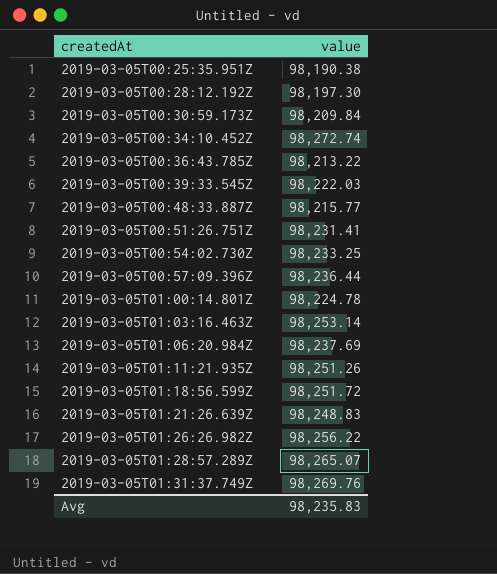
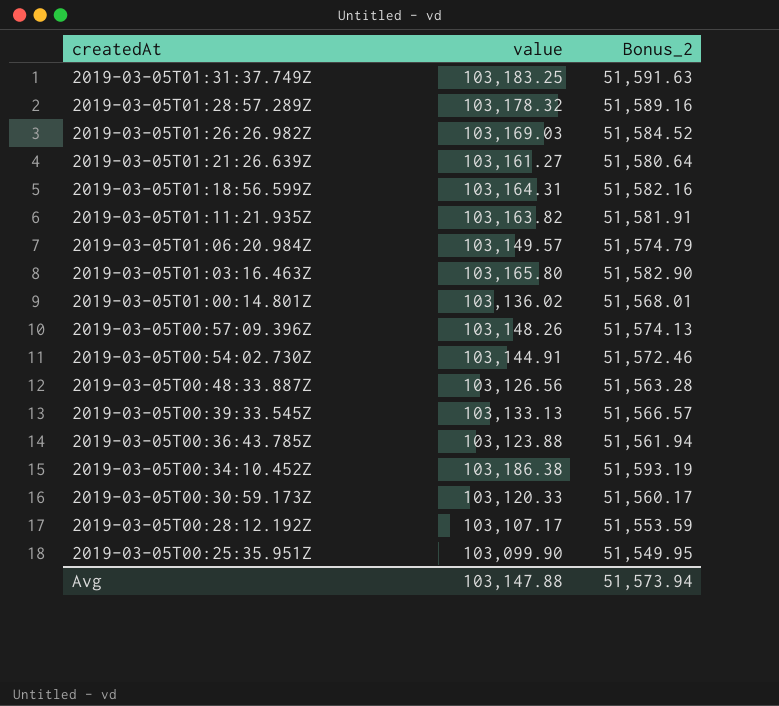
row order: createdAt ascending -> createdAt descending
column Bonus_2 | formula: none -> [value] * 0.5
row 2019-03-05T00:51:26.751Z: 98,231.41 -> none
2019-03-05T01:31:37.749Z | value: 98,269.76 -> 103,183.25
2019-03-05T01:28:57.289Z | value: 98,265.07 -> 103,178.32
2019-03-05T01:26:26.982Z | value: 98,256.22 -> 103,169.03
2019-03-05T01:21:26.639Z | value: 98,248.83 -> 103,161.27
2019-03-05T01:18:56.599Z | value: 98,251.72 -> 103,164.31
2019-03-05T01:11:21.935Z | value: 98,251.26 -> 103,163.82
2019-03-05T01:06:20.984Z | value: 98,237.69 -> 103,149.57
2019-03-05T01:03:16.463Z | value: 98,253.14 -> 103,165.80
2019-03-05T01:00:14.801Z | value: 98,224.78 -> 103,136.02
2019-03-05T00:57:09.396Z | value: 98,236.44 -> 103,148.26
2019-03-05T00:54:02.730Z | value: 98,233.25 -> 103,144.91
2019-03-05T00:48:33.887Z | value: 98,215.77 -> 103,126.56
2019-03-05T00:39:33.545Z | value: 98,222.03 -> 103,133.13
2019-03-05T00:36:43.785Z | value: 98,213.22 -> 103,123.88
2019-03-05T00:34:10.452Z | value: 98,272.74 -> 103,186.38
2019-03-05T00:30:59.173Z | value: 98,209.84 -> 103,120.33
2019-03-05T00:28:12.192Z | value: 98,197.30 -> 103,107.17
2019-03-05T00:25:35.951Z | value: 98,190.38 -> 103,099.90
Avg | value: 98,235.83 -> 103,147.88

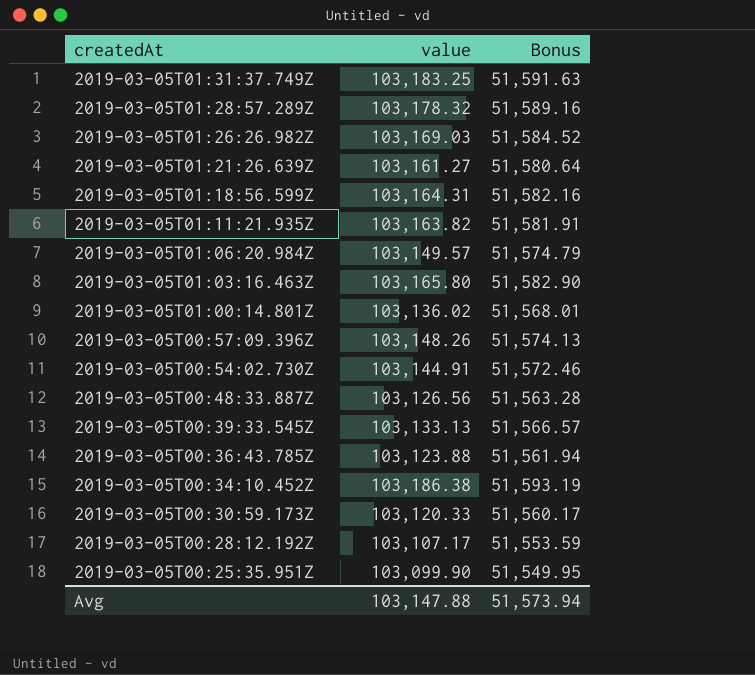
column name: Bonus_2 -> Bonus

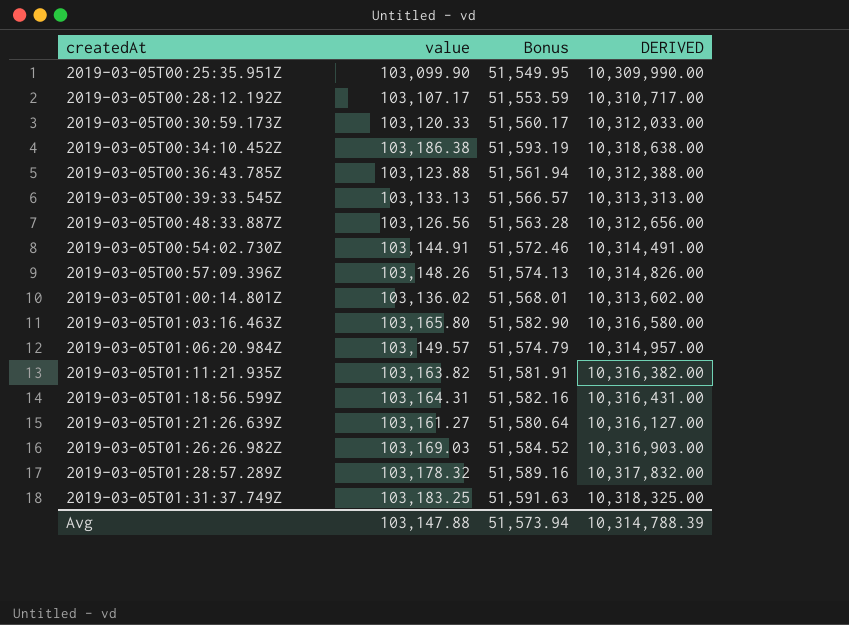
row order: createdAt descending -> createdAt ascending
column DERIVED | formula: none -> [value] * 100

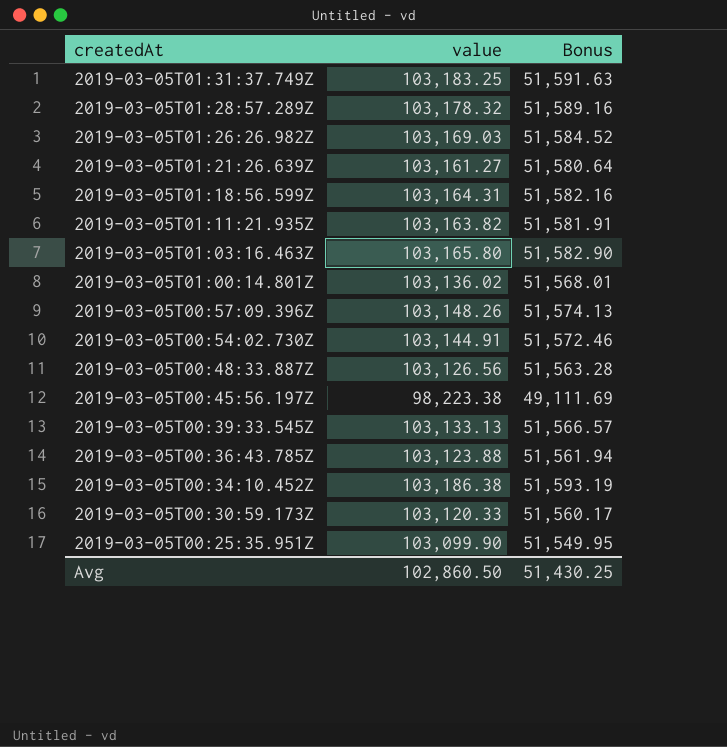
row order: createdAt ascending -> createdAt descending
column DERIVED | formula: [value] * 100 -> none
row 2019-03-05T00:28:12.192Z: 103,107.17 | 51,553.59 | 10,310,717.00 -> none
row 2019-03-05T01:06:20.984Z: 103,149.57 | 51,574.79 | 10,314,957.00 -> none
row 2019-03-05T00:45:56.197Z: none -> 98,223.38 | 49,111.69
Avg | value: 103,147.88 -> 102,860.50
Avg | Bonus: 51,573.94 -> 51,430.25

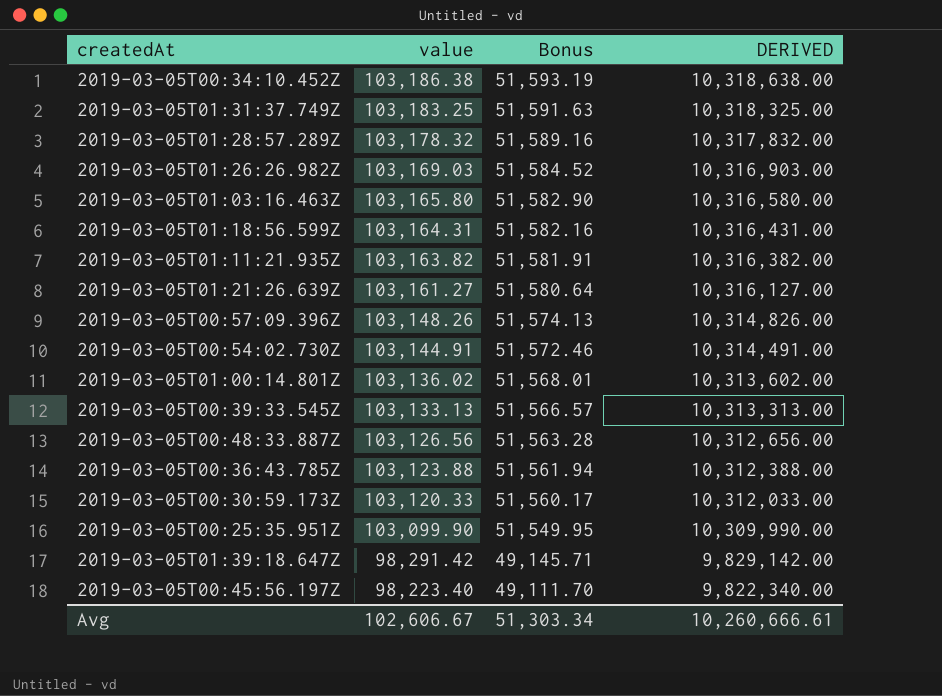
row order: createdAt descending -> value descending
column DERIVED | formula: none -> [value] * 100
row 2019-03-05T01:39:18.647Z: none -> 98,291.42 | 49,145.71 | 9,829,142.00
2019-03-05T00:45:56.197Z | value: 98,223.38 -> 98,223.40
2019-03-05T00:45:56.197Z | Bonus: 49,111.69 -> 49,111.70
Avg | value: 102,860.50 -> 102,606.67
Avg | Bonus: 51,430.25 -> 51,303.34

